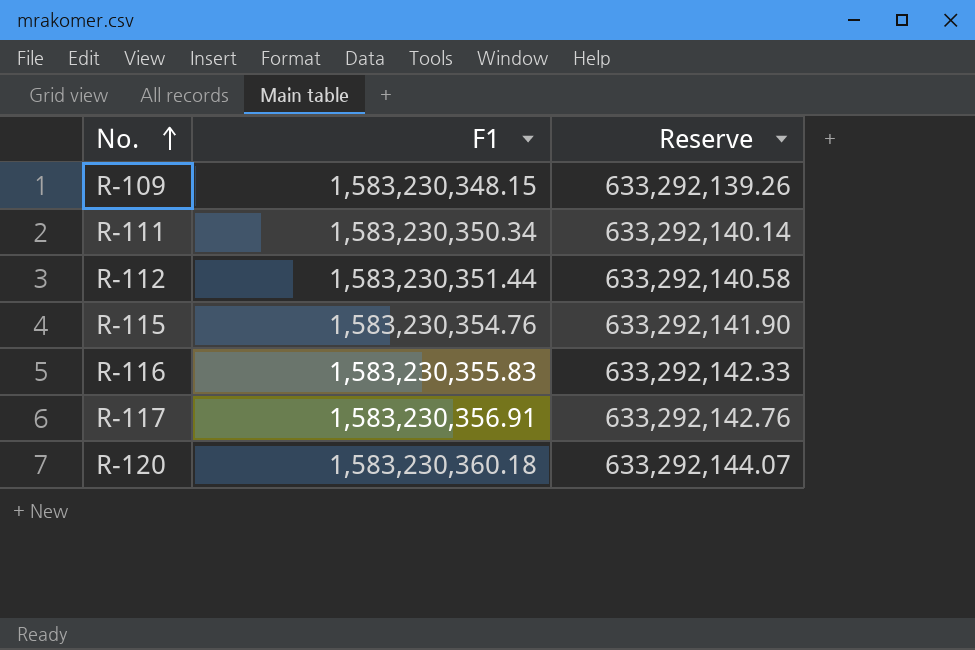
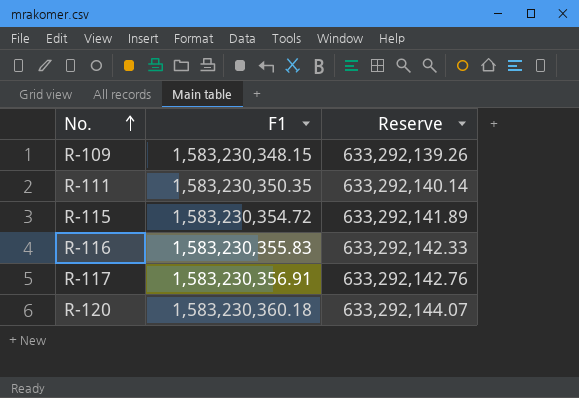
row R-112: 1,583,230,351.44 | 633,292,140.58 -> none
R-111 | F1: 1,583,230,350.34 -> 1,583,230,350.35
R-115 | F1: 1,583,230,354.76 -> 1,583,230,354.72
R-115 | Reserve: 633,292,141.90 -> 633,292,141.89

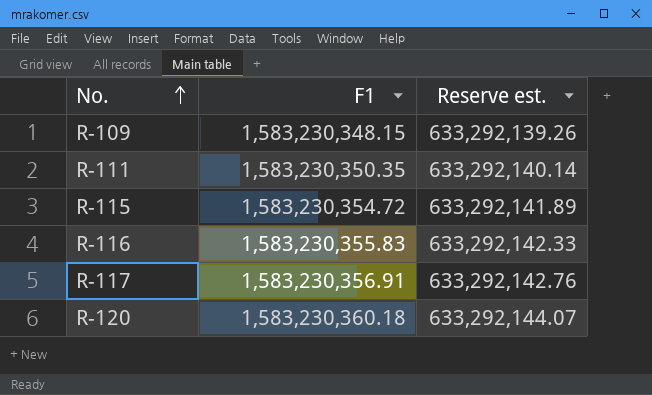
column name: Reserve -> Reserve est.

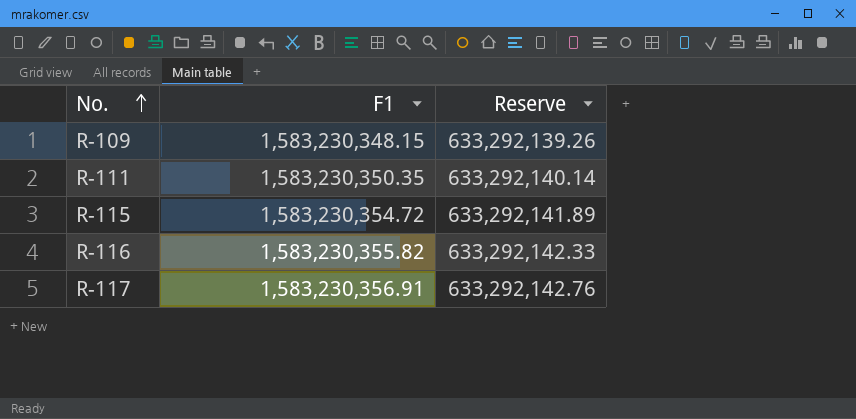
column name: Reserve est. -> Reserve
row R-120: 1,583,230,360.18 | 633,292,144.07 -> none
R-116 | F1: 1,583,230,355.83 -> 1,583,230,355.82

